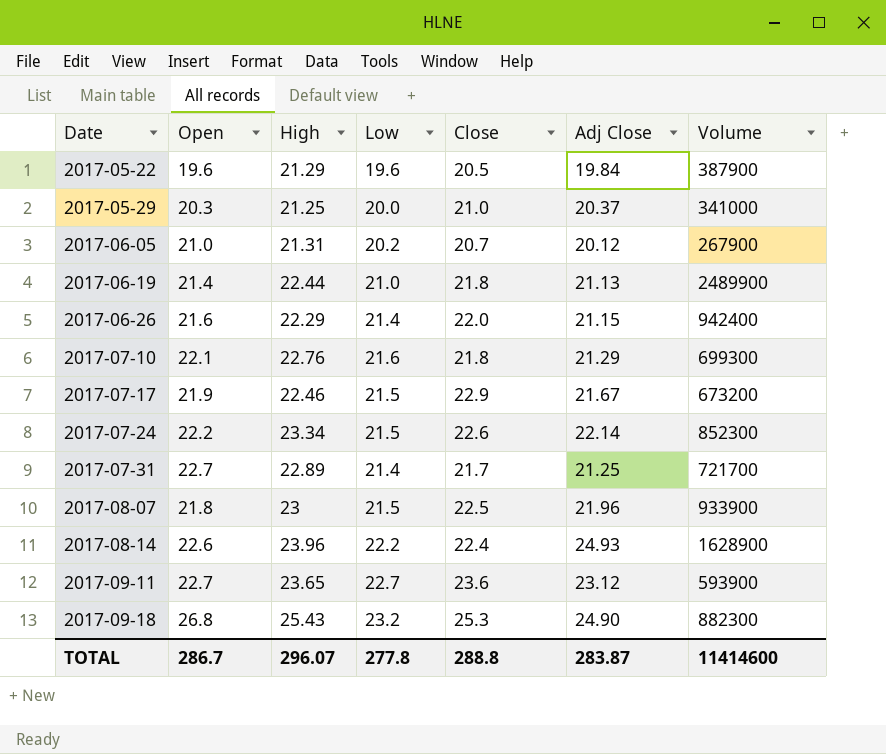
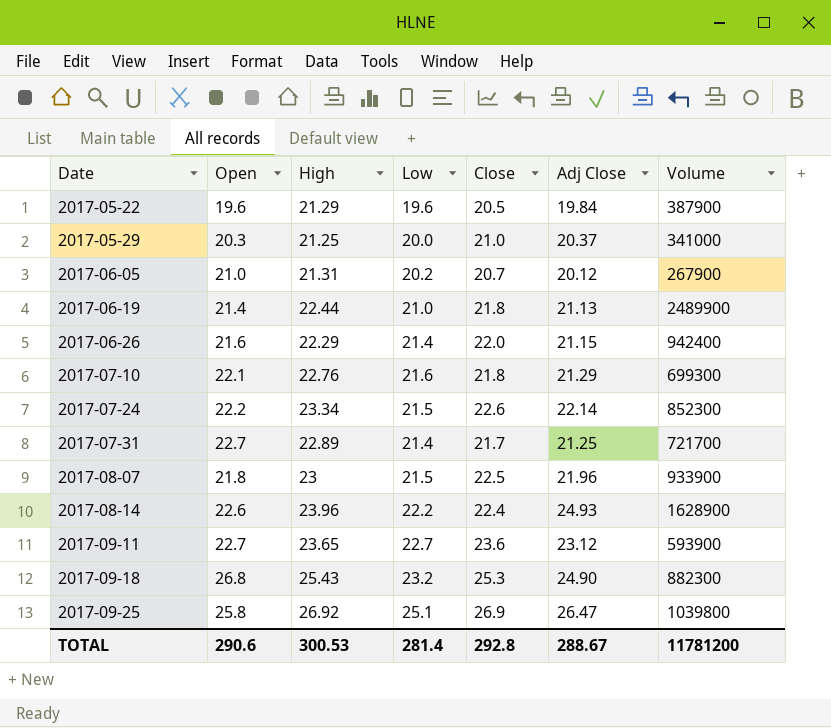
row 2017-07-17: 21.9 | 22.46 | 21.5 | 22.9 | 21.67 | 673200 -> none
row 2017-09-25: none -> 25.8 | 26.92 | 25.1 | 26.9 | 26.47 | 1039800
TOTAL | Open: 286.7 -> 290.6
TOTAL | High: 296.07 -> 300.53
TOTAL | Low: 277.8 -> 281.4
TOTAL | Close: 288.8 -> 292.8
TOTAL | Adj Close: 283.87 -> 288.67
TOTAL | Volume: 11414600 -> 11781200

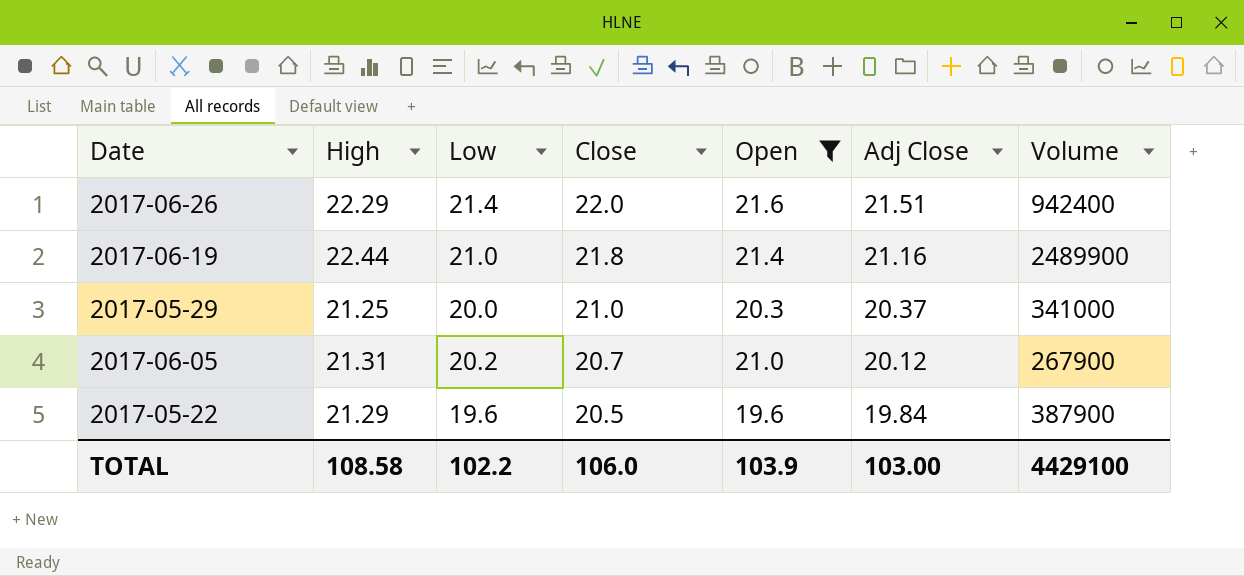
filter: none -> Open <= 21.6
row order: Date ascending -> Close descending
column Open | position: 2 -> 5
2017-06-26 | Adj Close: 21.15 -> 21.51
2017-06-19 | Adj Close: 21.13 -> 21.16
TOTAL | High: 300.53 -> 108.58
TOTAL | Low: 281.4 -> 102.2
TOTAL | Close: 292.8 -> 106.0
TOTAL | Open: 290.6 -> 103.9
TOTAL | Adj Close: 288.67 -> 103.00
TOTAL | Volume: 11781200 -> 4429100

